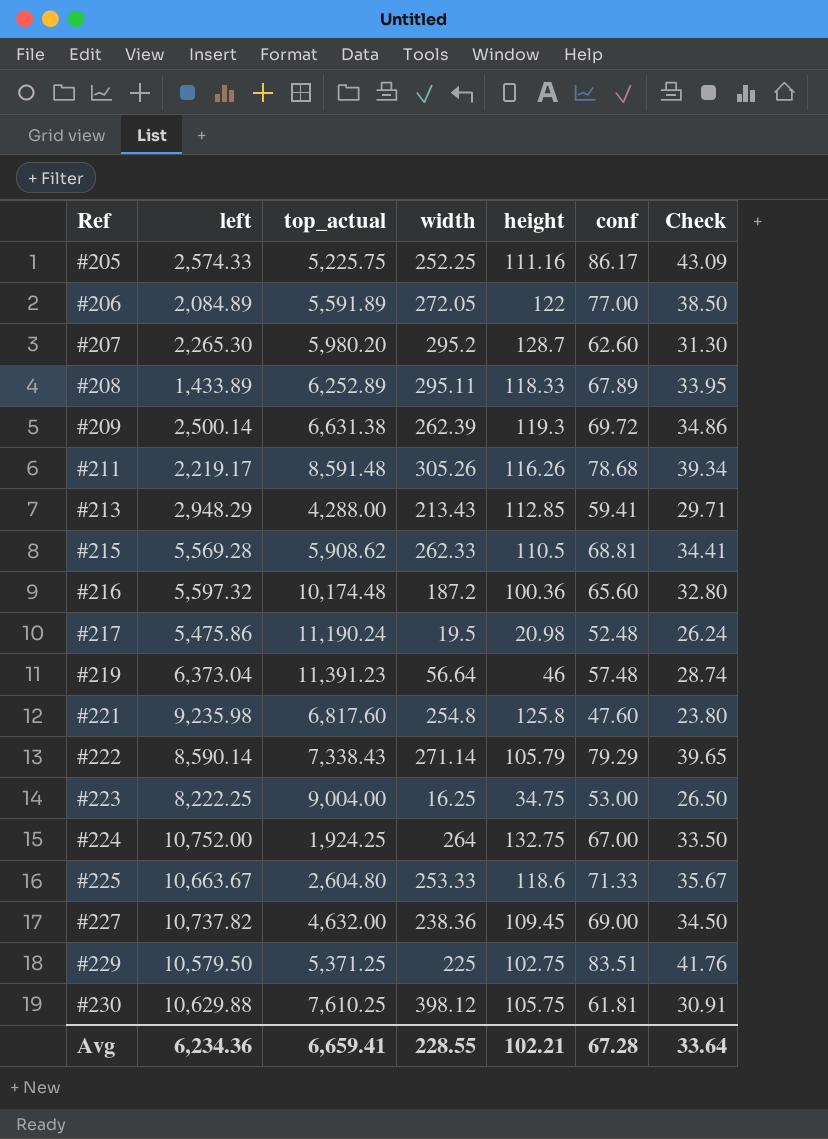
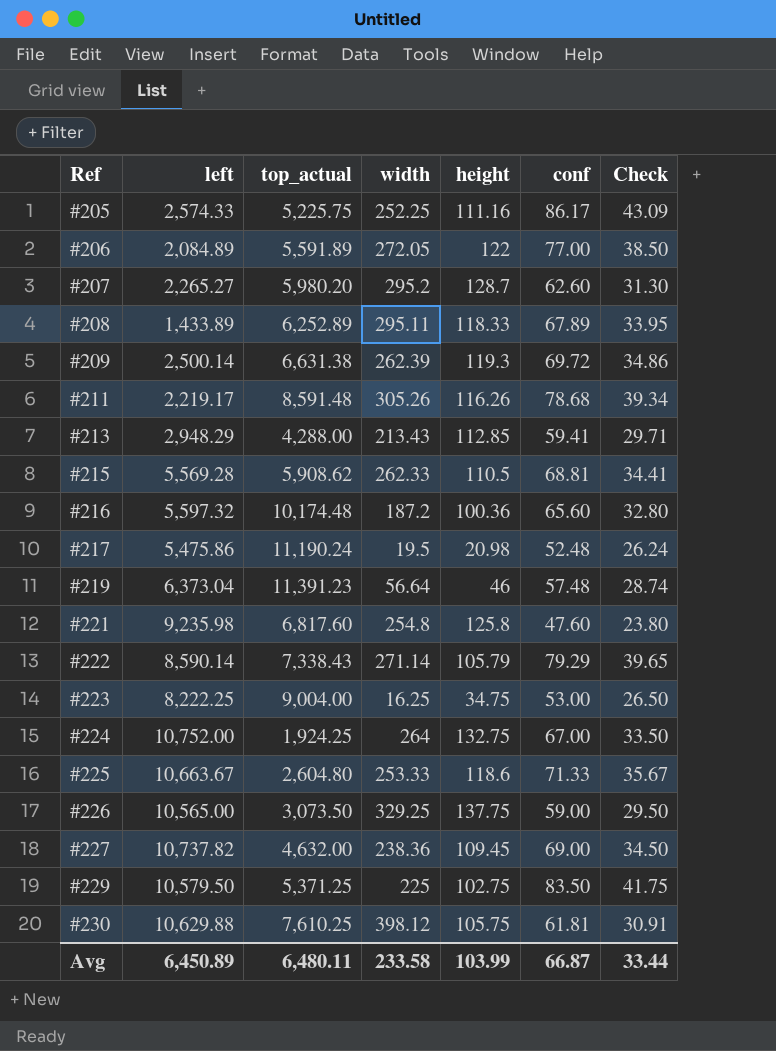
#207 | left: 2,265.30 -> 2,265.27
row #226: none -> 10,565.00 | 3,073.50 | 329.25 | 137.75 | 59.00 | 29.50
#229 | conf: 83.51 -> 83.50
#229 | Check: 41.76 -> 41.75
Avg | left: 6,234.36 -> 6,450.89
Avg | top_actual: 6,659.41 -> 6,480.11
Avg | width: 228.55 -> 233.58
Avg | height: 102.21 -> 103.99
Avg | conf: 67.28 -> 66.87
Avg | Check: 33.64 -> 33.44

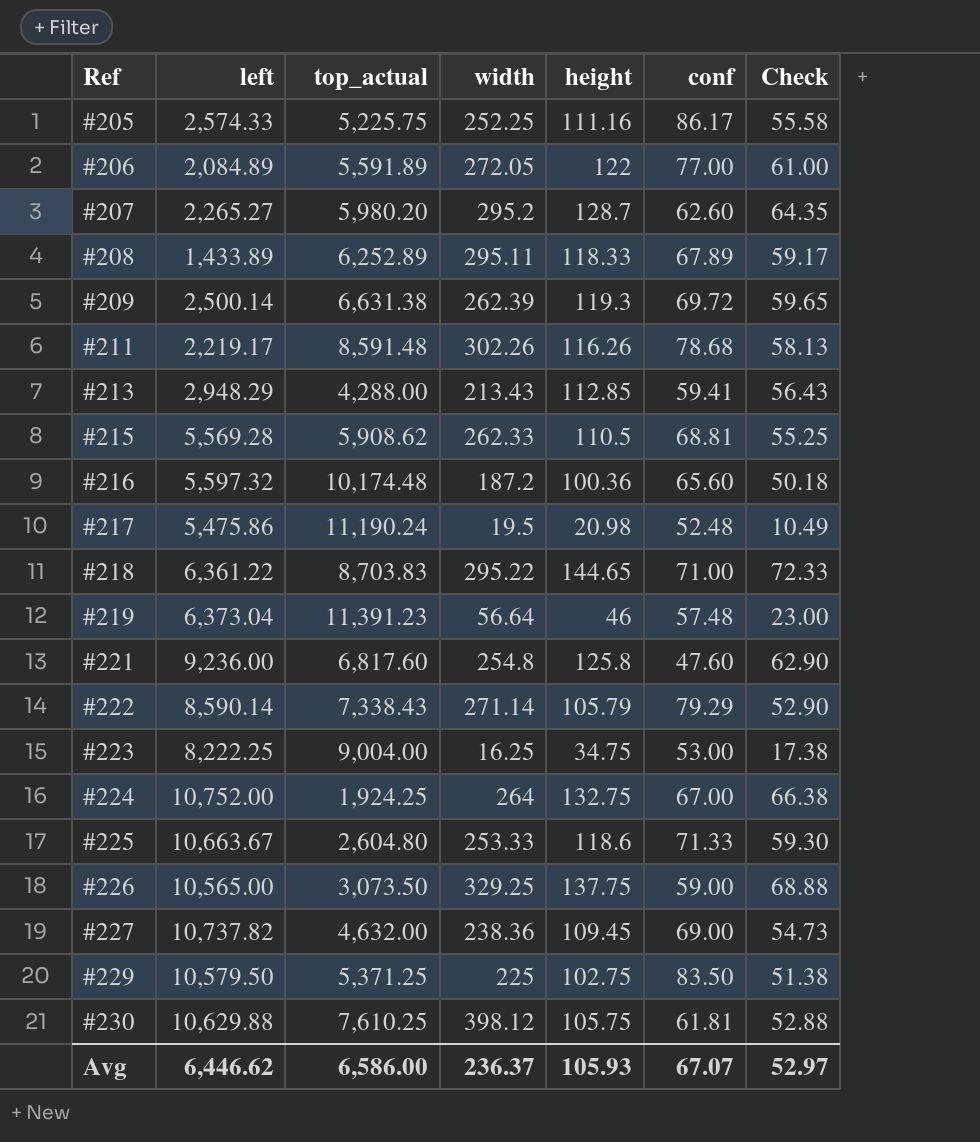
column Check | formula: [conf] * 0.5 -> [height] * 0.5
#211 | width: 305.26 -> 302.26
row #218: none -> 6,361.22 | 8,703.83 | 295.22 | 144.65 | 71.00 | 72.33
#221 | left: 9,235.98 -> 9,236.00
Avg | left: 6,450.89 -> 6,446.62
Avg | top_actual: 6,480.11 -> 6,586.00
Avg | width: 233.58 -> 236.37
Avg | height: 103.99 -> 105.93
Avg | conf: 66.87 -> 67.07
Avg | Check: 33.44 -> 52.97

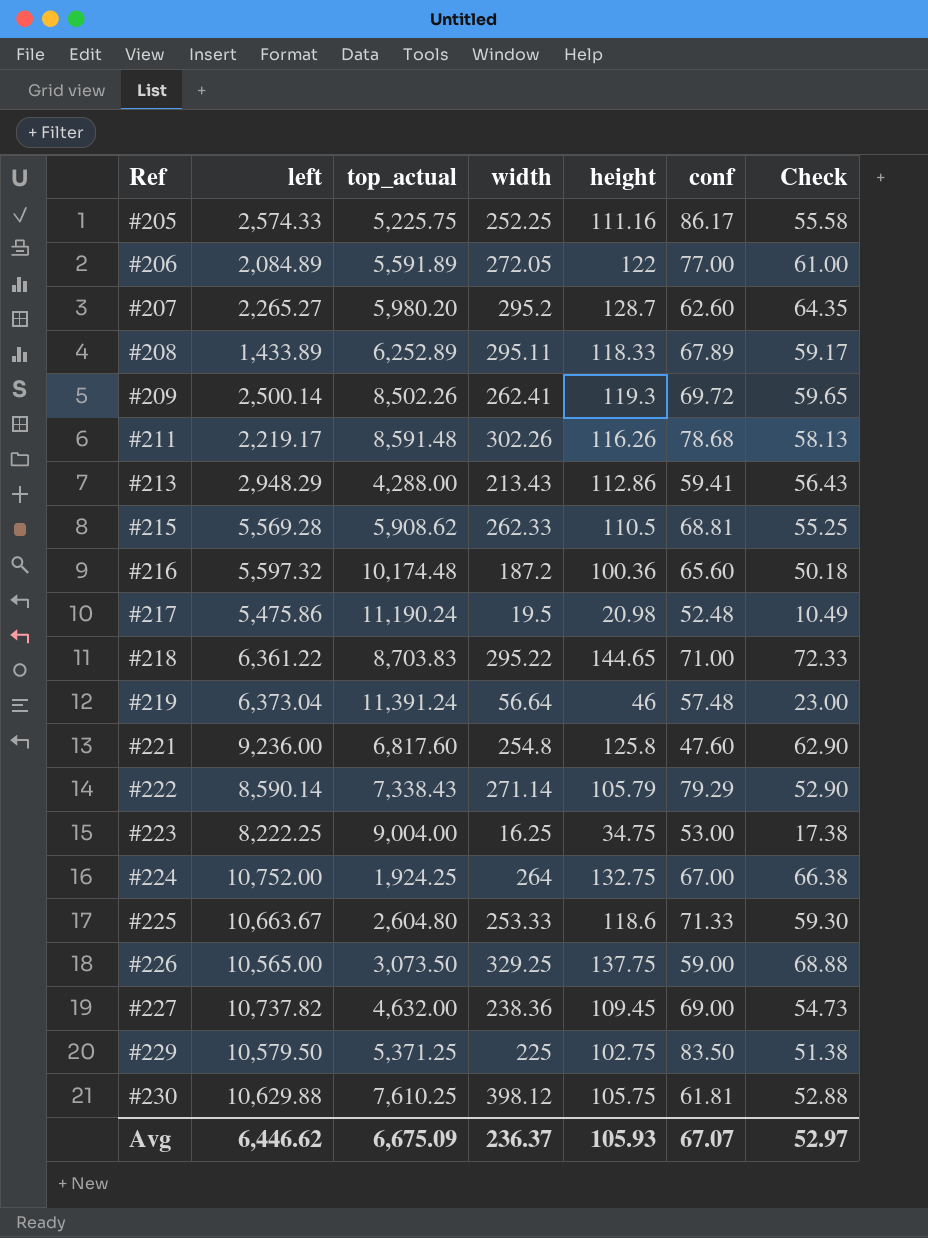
#209 | top_actual: 6,631.38 -> 8,502.26
#209 | width: 262.39 -> 262.41
#213 | height: 112.85 -> 112.86
#219 | top_actual: 11,391.23 -> 11,391.24
Avg | top_actual: 6,586.00 -> 6,675.09

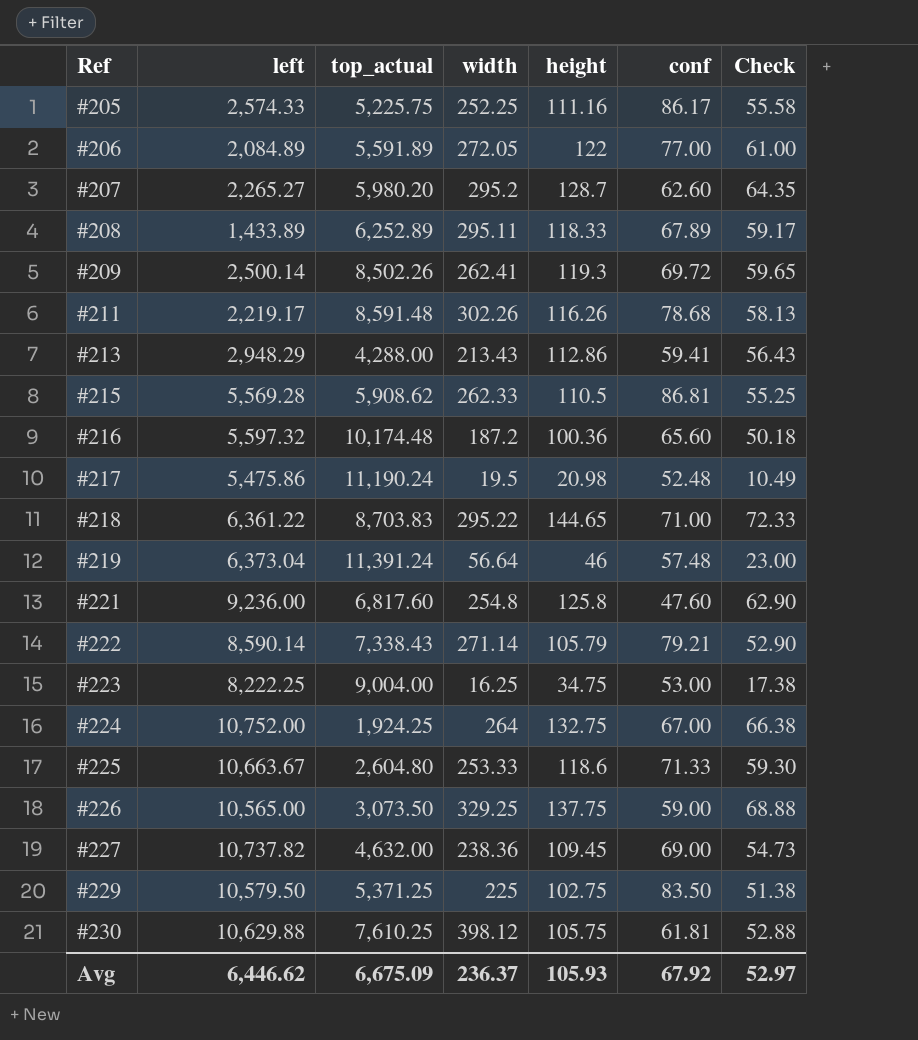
#215 | conf: 68.81 -> 86.81
#222 | conf: 79.29 -> 79.21
Avg | conf: 67.07 -> 67.92

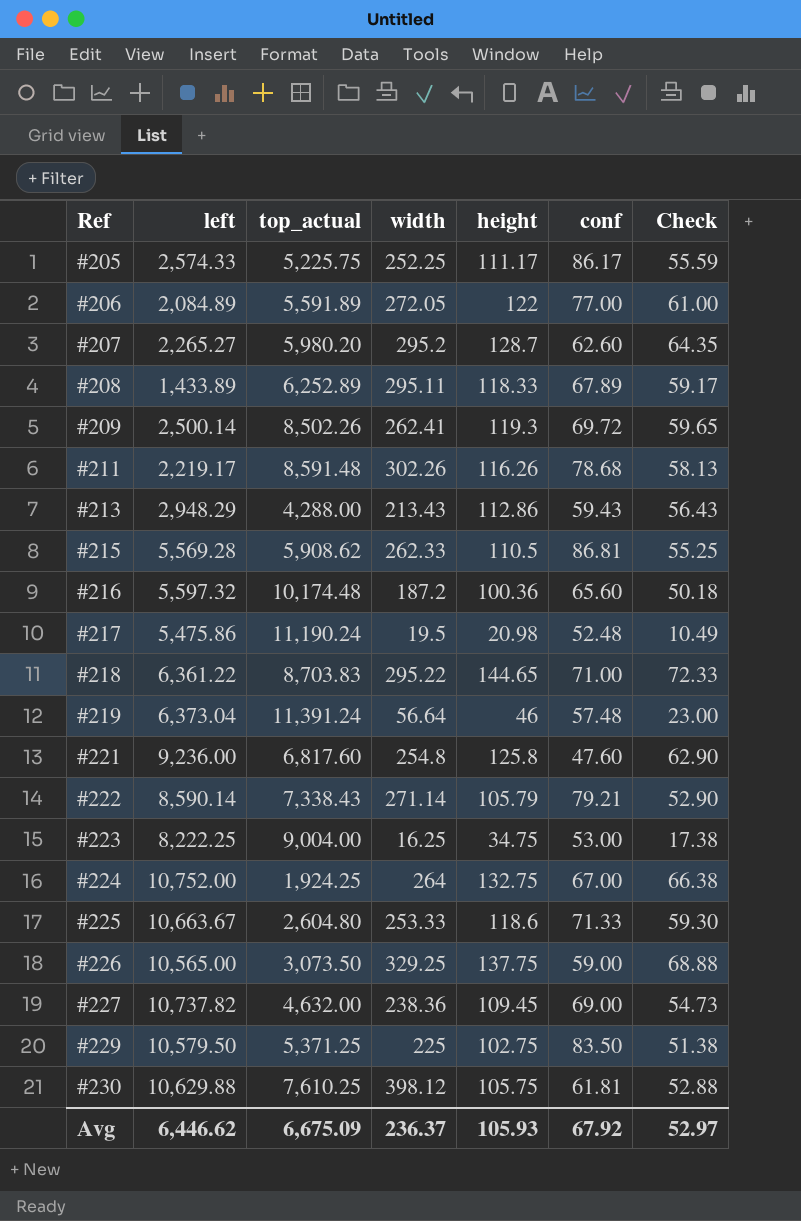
#205 | height: 111.16 -> 111.17
#205 | Check: 55.58 -> 55.59
#213 | conf: 59.41 -> 59.43

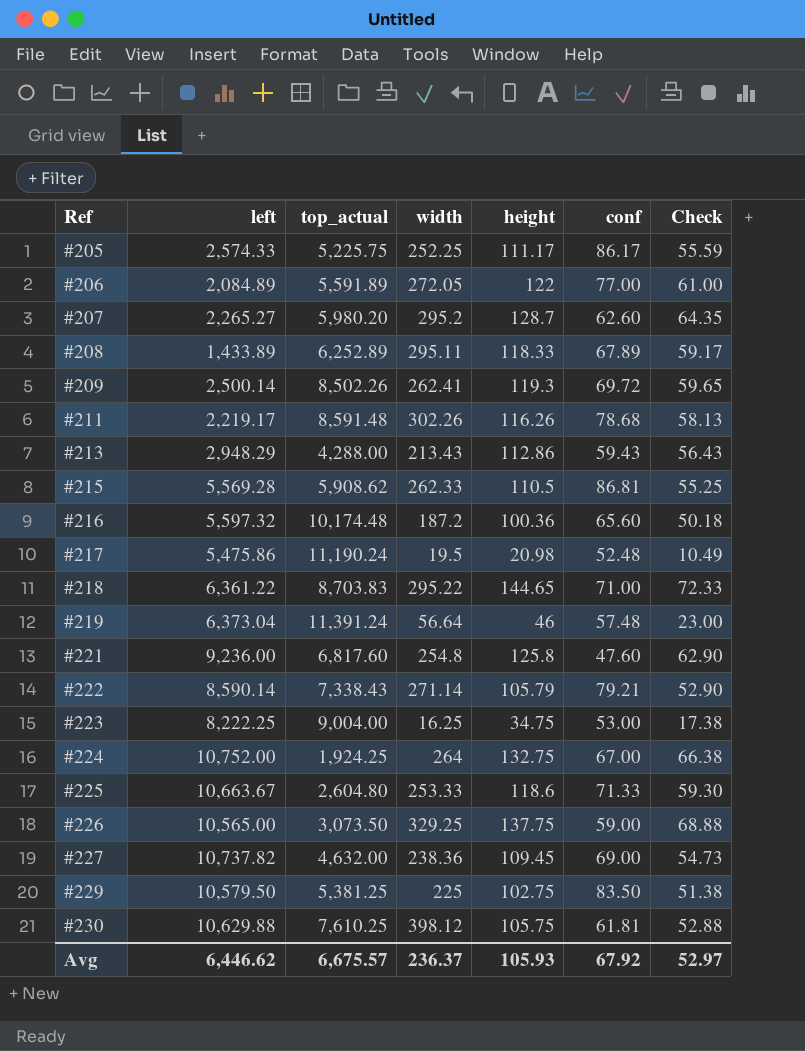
#229 | top_actual: 5,371.25 -> 5,381.25
Avg | top_actual: 6,675.09 -> 6,675.57

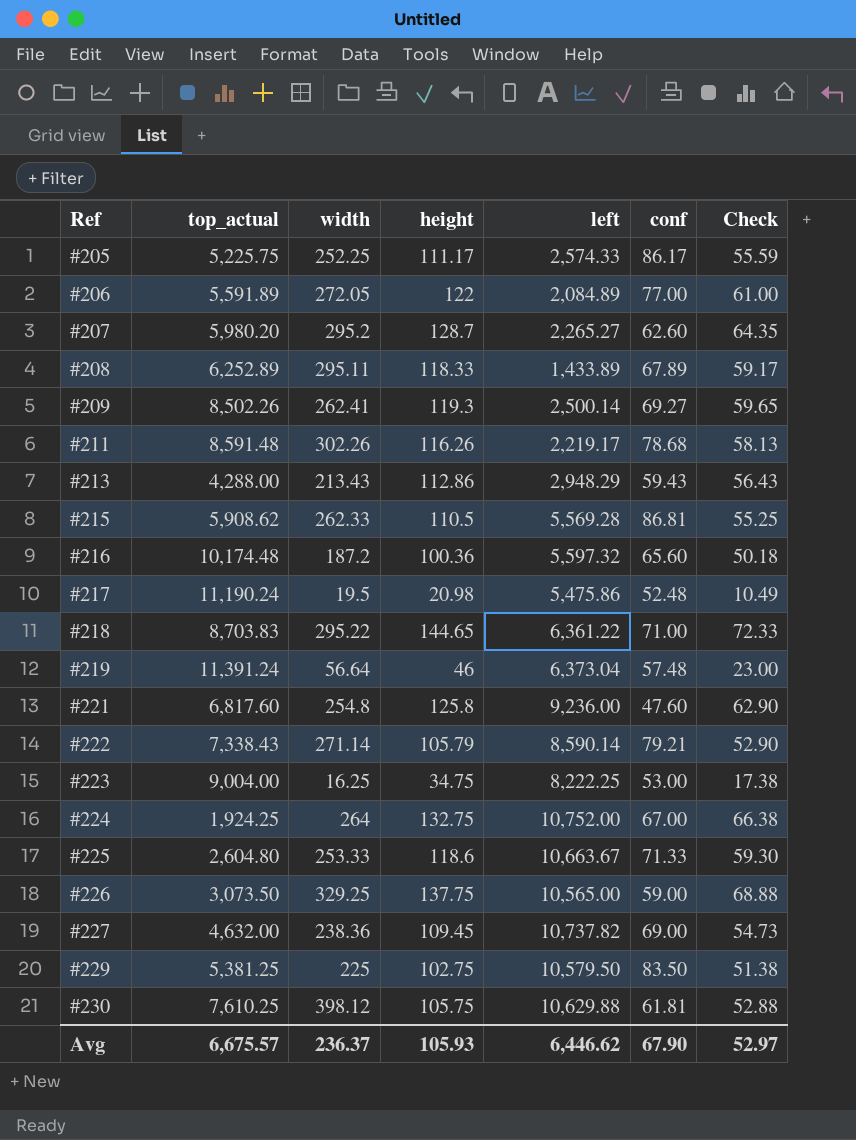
column left | position: 2 -> 5
#209 | conf: 69.72 -> 69.27
Avg | conf: 67.92 -> 67.90

